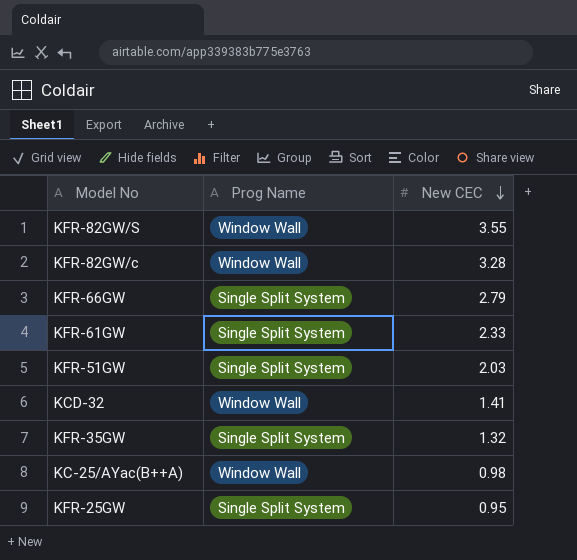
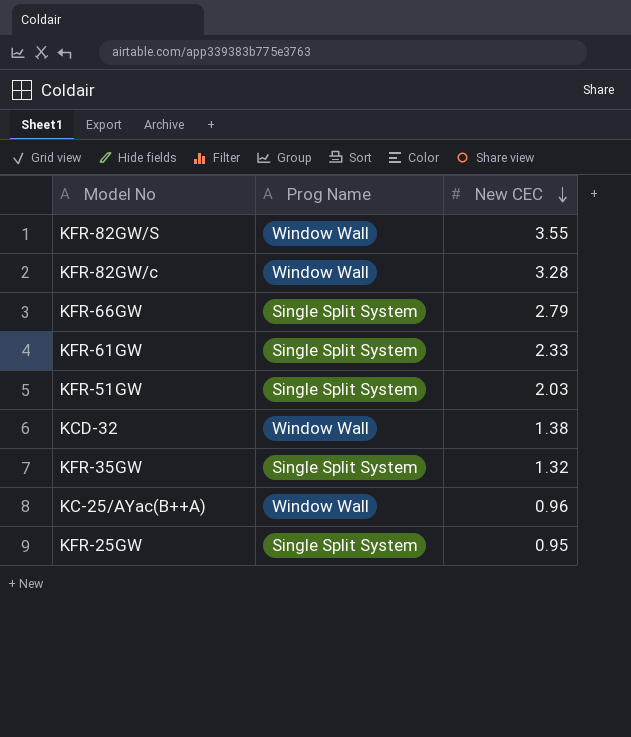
KCD-32 | New CEC: 1.41 -> 1.38
KC-25/AYac(B++A) | New CEC: 0.98 -> 0.96

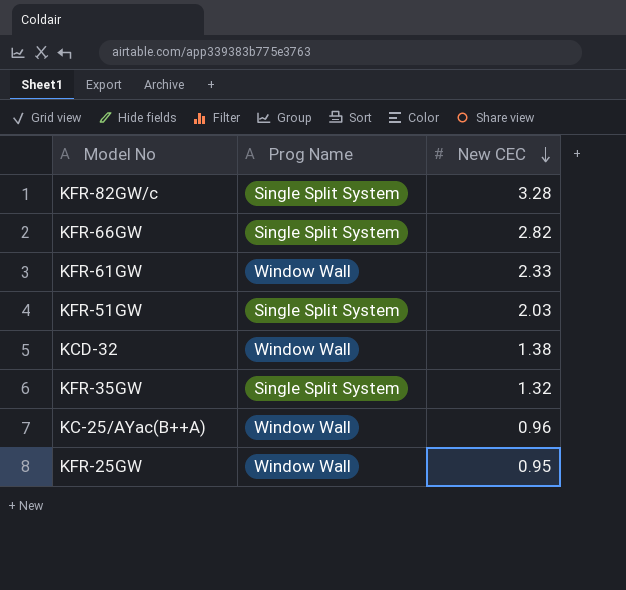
row KFR-82GW/S: Window Wall | 3.55 -> none
KFR-82GW/c | Prog Name: Window Wall -> Single Split System
KFR-66GW | New CEC: 2.79 -> 2.82
KFR-61GW | Prog Name: Single Split System -> Window Wall
KFR-25GW | Prog Name: Single Split System -> Window Wall

